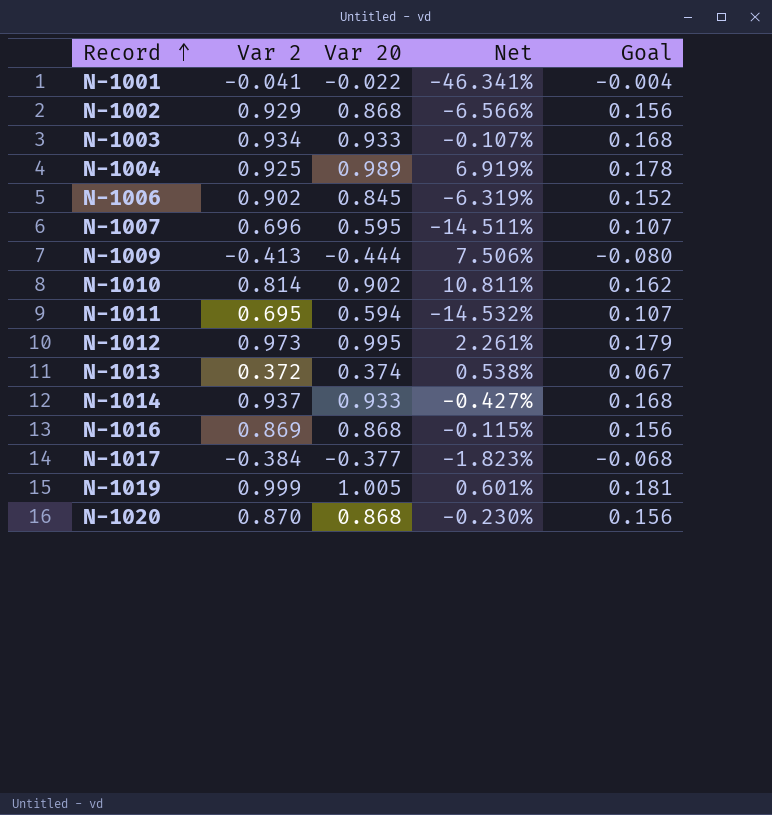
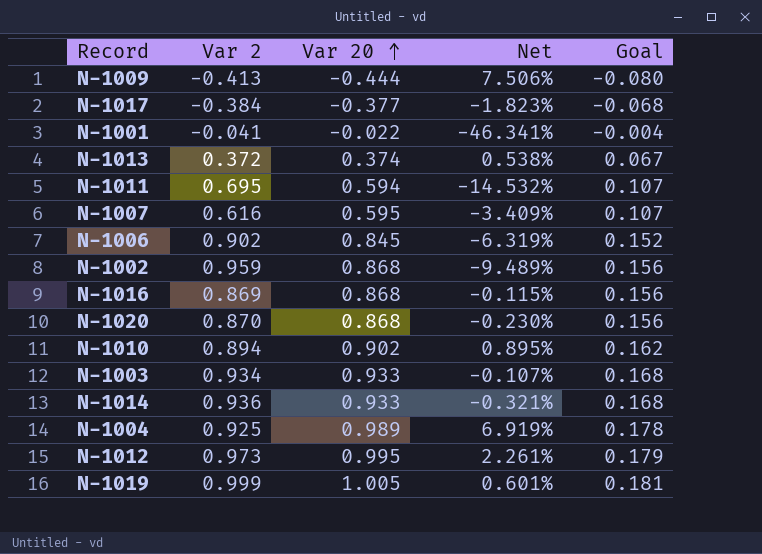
row order: Record ascending -> Var 20 ascending
N-1007 | Var 2: 0.696 -> 0.616
N-1007 | Net: -14.511% -> -3.409%
N-1002 | Var 2: 0.929 -> 0.959
N-1002 | Net: -6.566% -> -9.489%
N-1010 | Var 2: 0.814 -> 0.894
N-1010 | Net: 10.811% -> 0.895%
N-1014 | Var 2: 0.937 -> 0.936
N-1014 | Net: -0.427% -> -0.321%

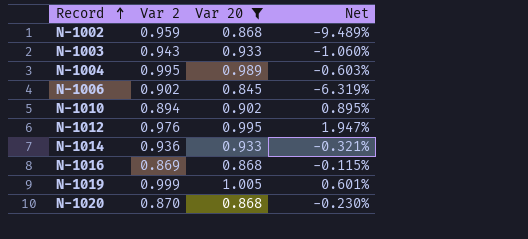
filter: none -> Var 20 >= 0.845
row order: Var 20 ascending -> Record ascending
column Goal | formula: [Var 20] * 0.18 -> none
N-1003 | Var 2: 0.934 -> 0.943
N-1003 | Net: -0.107% -> -1.060%
N-1004 | Var 2: 0.925 -> 0.995
N-1004 | Net: 6.919% -> -0.603%
N-1012 | Var 2: 0.973 -> 0.976
N-1012 | Net: 2.261% -> 1.947%

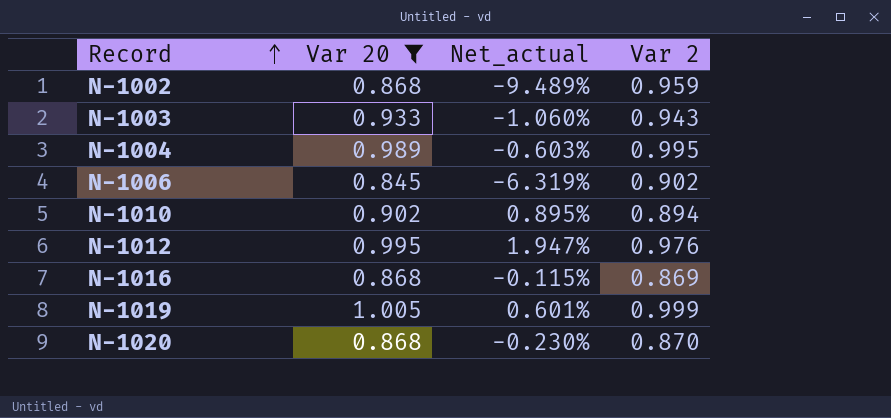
column name: Net -> Net_actual
column Var 2 | position: 2 -> 4
row N-1014: 0.936 | 0.933 | -0.321% -> none

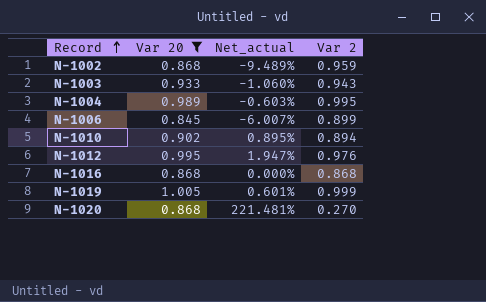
N-1006 | Net_actual: -6.319% -> -6.007%
N-1006 | Var 2: 0.902 -> 0.899
N-1016 | Net_actual: -0.115% -> 0.000%
N-1016 | Var 2: 0.869 -> 0.868
N-1020 | Net_actual: -0.230% -> 221.481%
N-1020 | Var 2: 0.870 -> 0.270

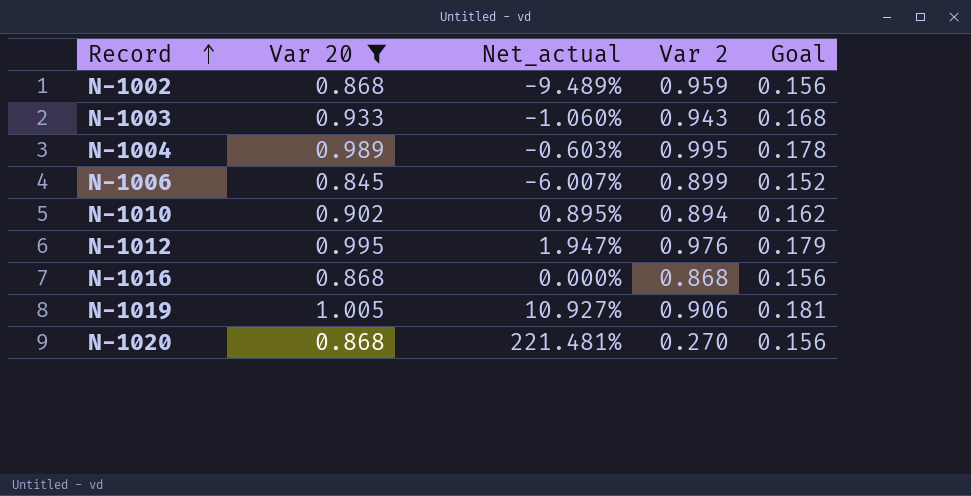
column Goal | formula: none -> [Var 20] * 0.18
N-1019 | Net_actual: 0.601% -> 10.927%
N-1019 | Var 2: 0.999 -> 0.906

